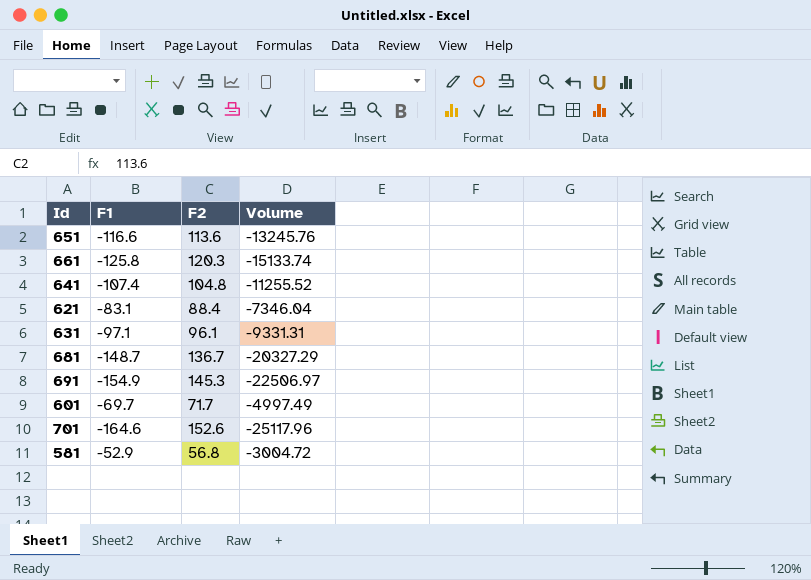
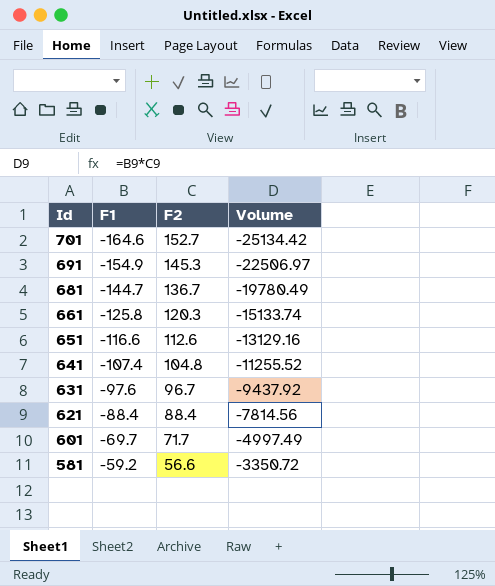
row order: none -> Id descending
701 | F2: 152.6 -> 152.7
701 | Volume: -25117.96 -> -25134.42
681 | F1: -148.7 -> -144.7
681 | Volume: -20327.29 -> -19780.49
651 | F2: 113.6 -> 112.6
651 | Volume: -13245.76 -> -13129.16
631 | F1: -97.1 -> -97.6
631 | F2: 96.1 -> 96.7
631 | Volume: -9331.31 -> -9437.92
621 | F1: -83.1 -> -88.4
621 | Volume: -7346.04 -> -7814.56
581 | F1: -52.9 -> -59.2
581 | F2: 56.8 -> 56.6
581 | Volume: -3004.72 -> -3350.72

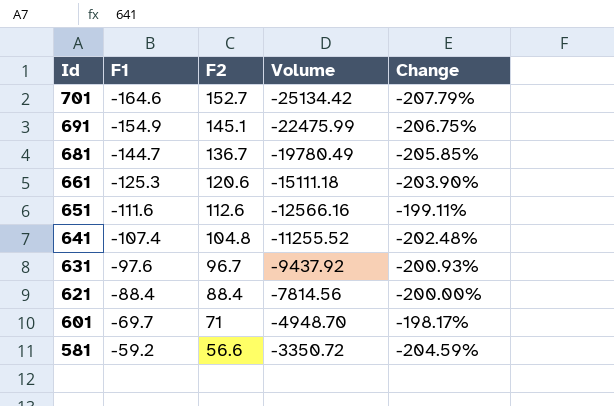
column Change | formula: none -> ([F1] - [F2]) / [F2]
691 | F2: 145.3 -> 145.1
691 | Volume: -22506.97 -> -22475.99
661 | F1: -125.8 -> -125.3
661 | F2: 120.3 -> 120.6
661 | Volume: -15133.74 -> -15111.18
651 | F1: -116.6 -> -111.6
651 | Volume: -13129.16 -> -12566.16
601 | F2: 71.7 -> 71
601 | Volume: -4997.49 -> -4948.70

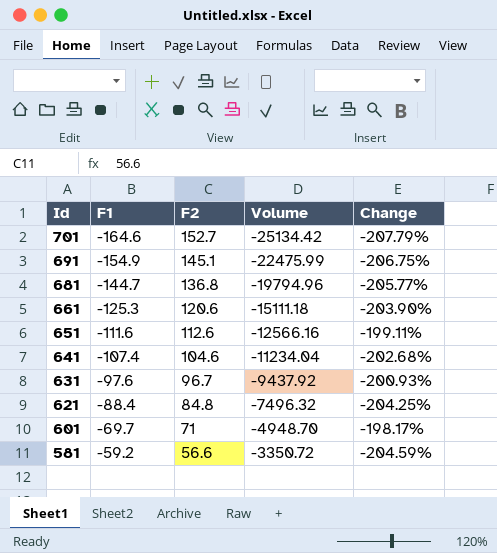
681 | F2: 136.7 -> 136.8
681 | Volume: -19780.49 -> -19794.96
681 | Change: -205.85% -> -205.77%
641 | F2: 104.8 -> 104.6
641 | Volume: -11255.52 -> -11234.04
641 | Change: -202.48% -> -202.68%
621 | F2: 88.4 -> 84.8
621 | Volume: -7814.56 -> -7496.32
621 | Change: -200.00% -> -204.25%

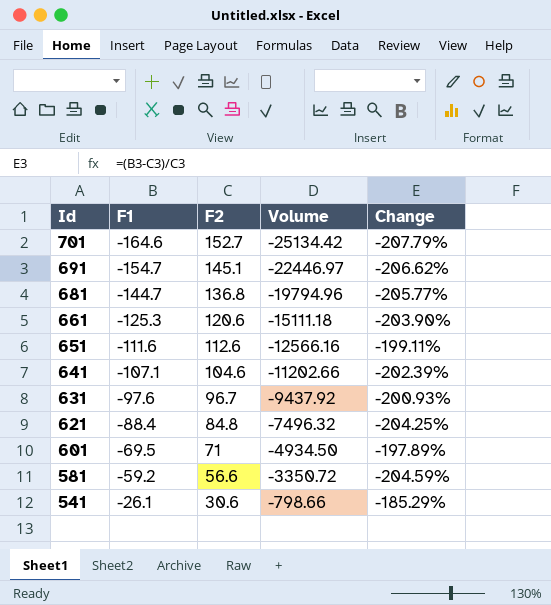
691 | F1: -154.9 -> -154.7
691 | Volume: -22475.99 -> -22446.97
691 | Change: -206.75% -> -206.62%
641 | F1: -107.4 -> -107.1
641 | Volume: -11234.04 -> -11202.66
641 | Change: -202.68% -> -202.39%
601 | F1: -69.7 -> -69.5
601 | Volume: -4948.70 -> -4934.50
601 | Change: -198.17% -> -197.89%
row 541: none -> -26.1 | 30.6 | -798.66 | -185.29%

